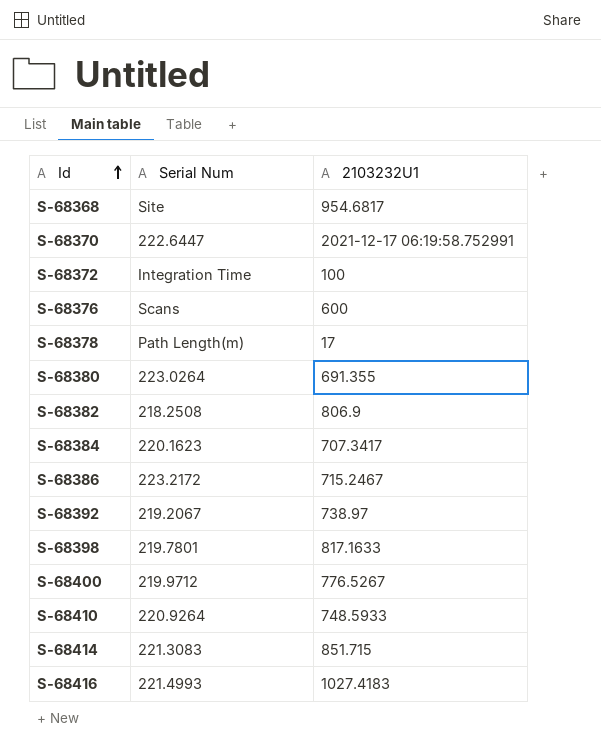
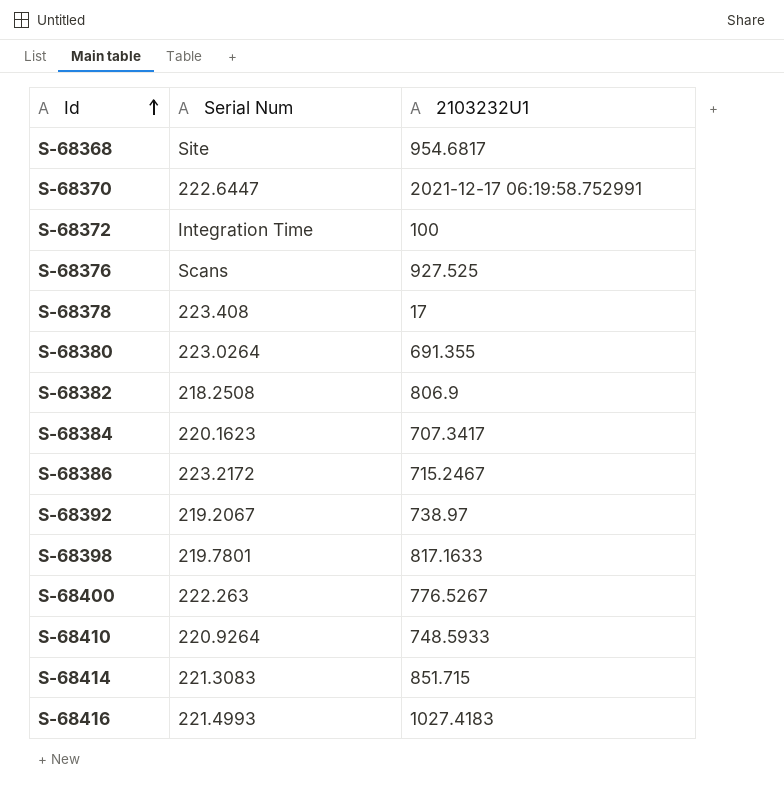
S-68376 | 2103232U1: 600 -> 927.525
S-68378 | Serial Num: Path Length(m) -> 223.408
S-68400 | Serial Num: 219.9712 -> 222.263

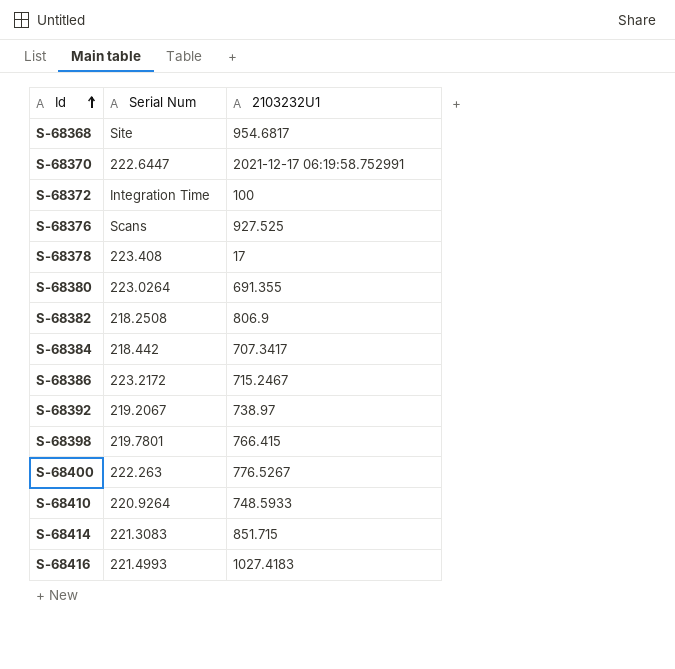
S-68384 | Serial Num: 220.1623 -> 218.442
S-68398 | 2103232U1: 817.1633 -> 766.415

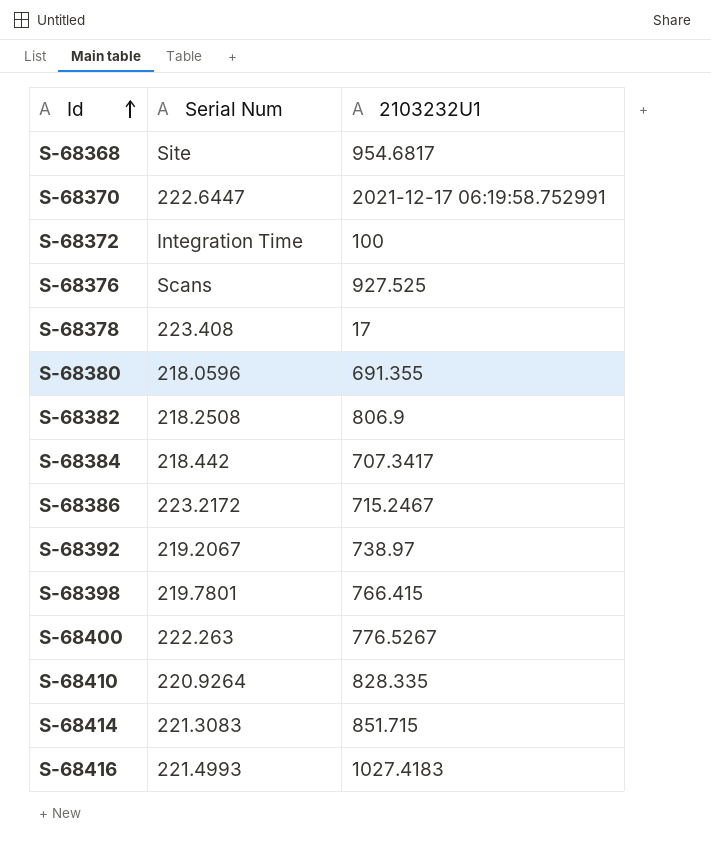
S-68380 | Serial Num: 223.0264 -> 218.0596
S-68410 | 2103232U1: 748.5933 -> 828.335

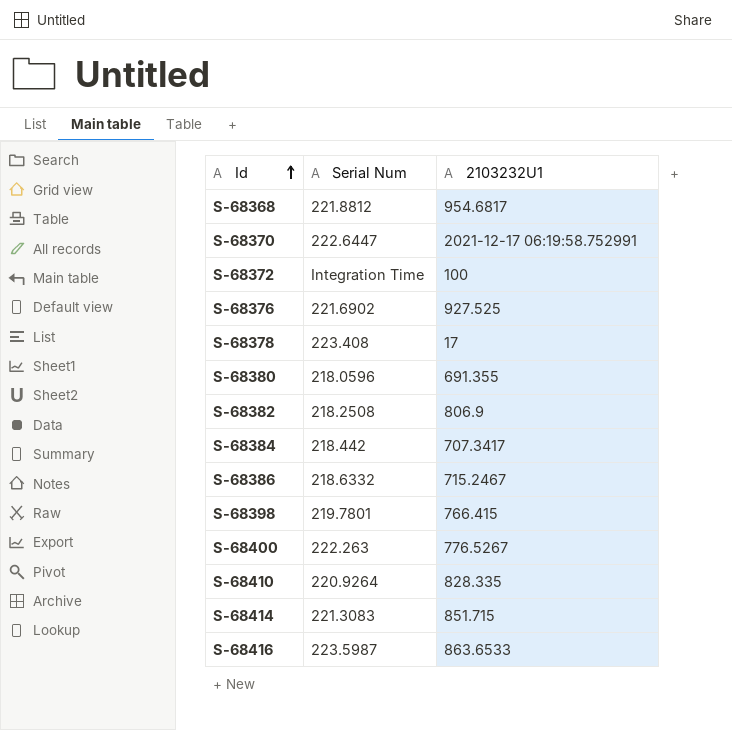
row S-68392: 219.2067 | 738.97 -> none
S-68368 | Serial Num: Site -> 221.8812
S-68376 | Serial Num: Scans -> 221.6902
S-68386 | Serial Num: 223.2172 -> 218.6332
S-68416 | Serial Num: 221.4993 -> 223.5987
S-68416 | 2103232U1: 1027.4183 -> 863.6533

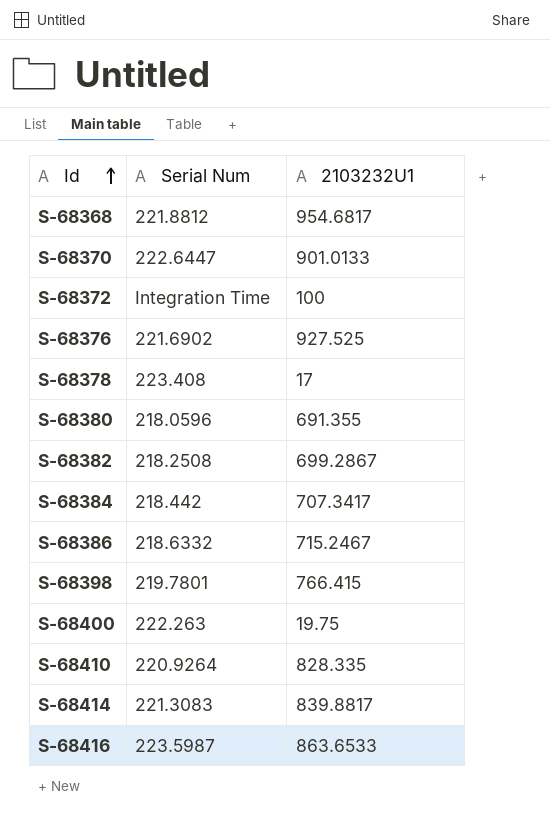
S-68370 | 2103232U1: 2021-12-17 06:19:58.752991 -> 901.0133
S-68382 | 2103232U1: 806.9 -> 699.2867
S-68400 | 2103232U1: 776.5267 -> 19.75
S-68414 | 2103232U1: 851.715 -> 839.8817

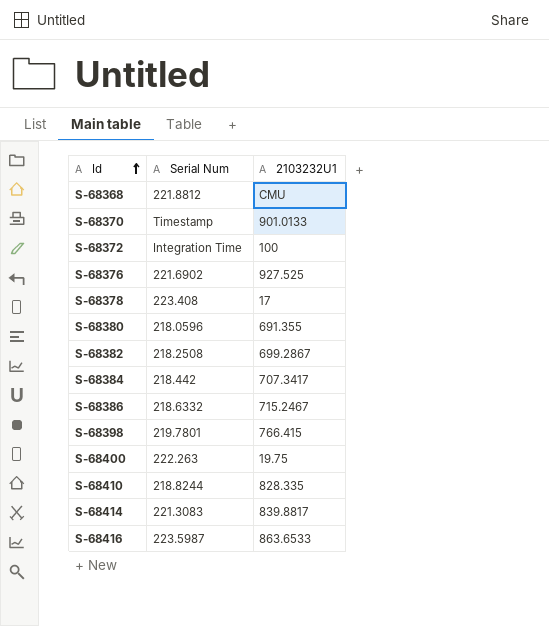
S-68368 | 2103232U1: 954.6817 -> CMU
S-68370 | Serial Num: 222.6447 -> Timestamp
S-68410 | Serial Num: 220.9264 -> 218.8244

